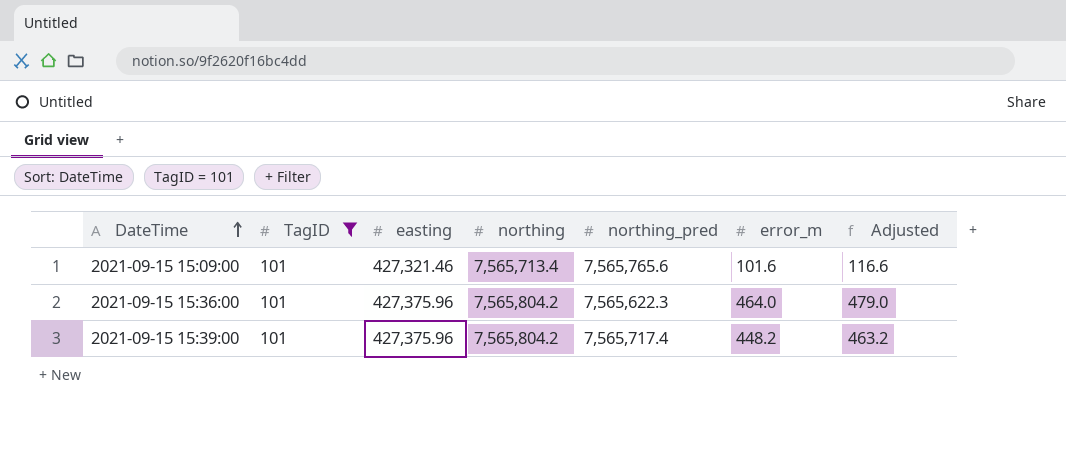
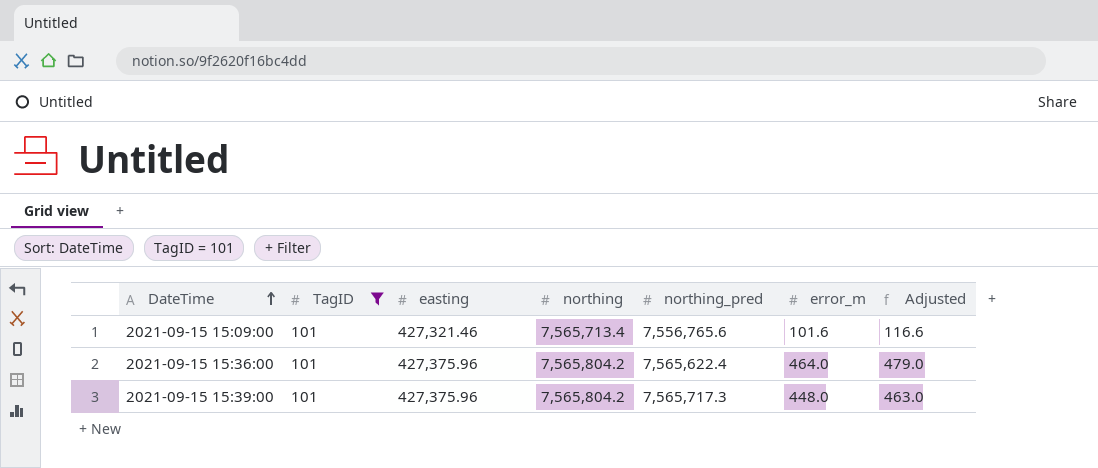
2021-09-15 15:09:00 | northing_pred: 7,565,765.6 -> 7,556,765.6
2021-09-15 15:36:00 | northing_pred: 7,565,622.3 -> 7,565,622.4
2021-09-15 15:39:00 | northing_pred: 7,565,717.4 -> 7,565,717.3
2021-09-15 15:39:00 | error_m: 448.2 -> 448.0
2021-09-15 15:39:00 | Adjusted: 463.2 -> 463.0

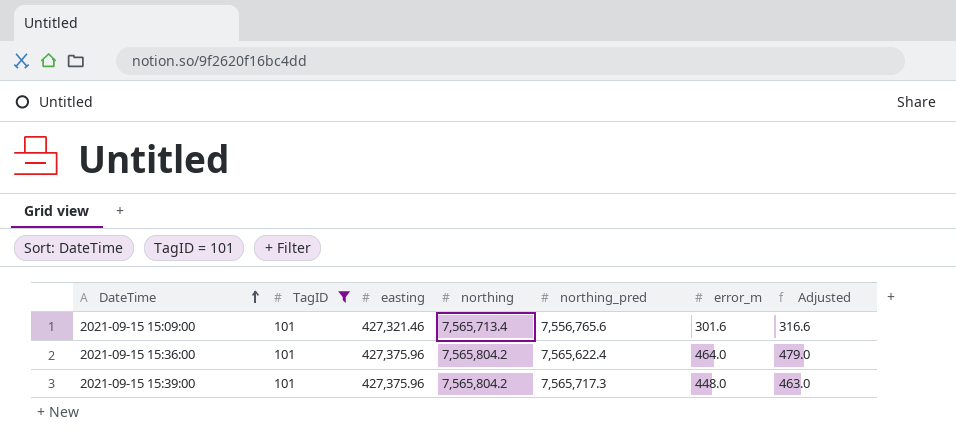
2021-09-15 15:09:00 | error_m: 101.6 -> 301.6
2021-09-15 15:09:00 | Adjusted: 116.6 -> 316.6

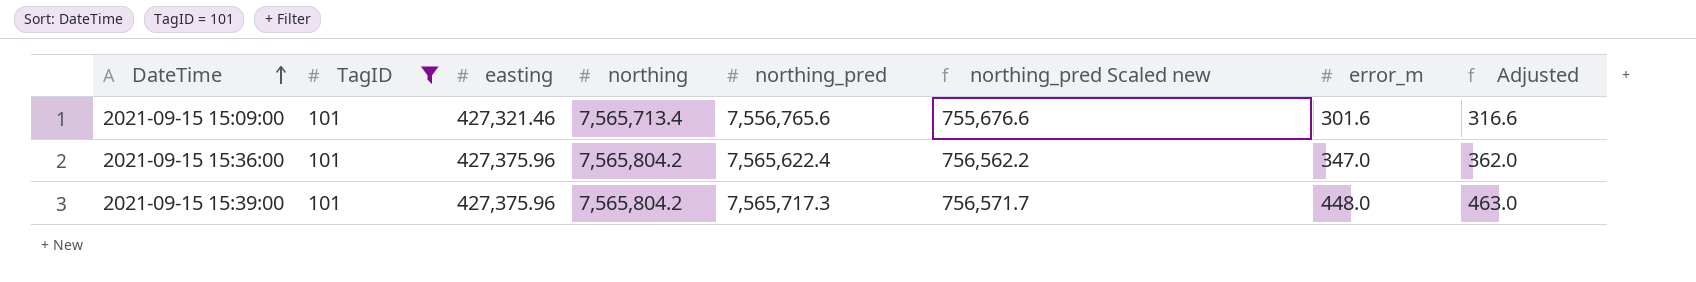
column northing_pred Scaled new | formula: none -> [northing_pred] * 0.1
2021-09-15 15:36:00 | error_m: 464.0 -> 347.0
2021-09-15 15:36:00 | Adjusted: 479.0 -> 362.0

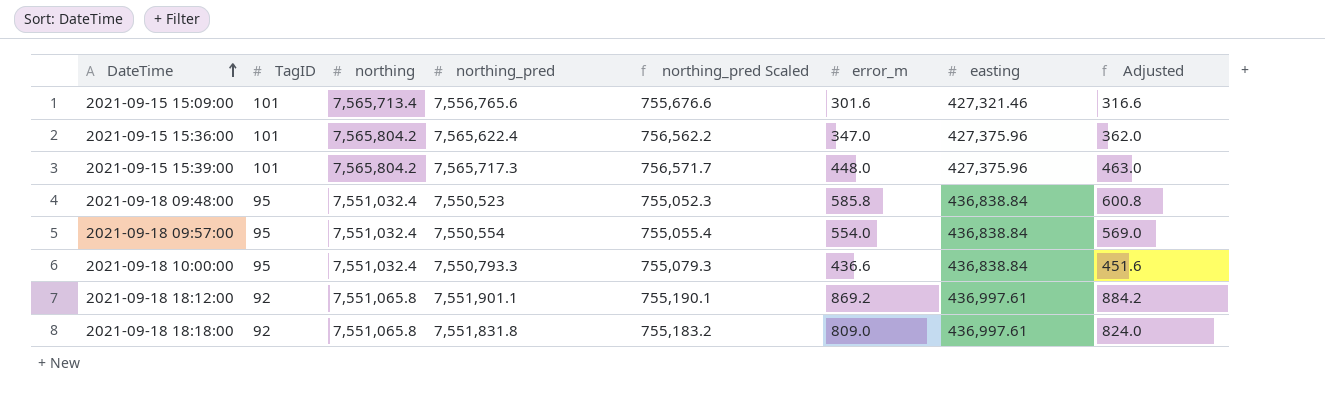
filter: TagID = 101 -> none
column name: northing_pred Scaled new -> northing_pred Scaled
column easting | position: 3 -> 7

